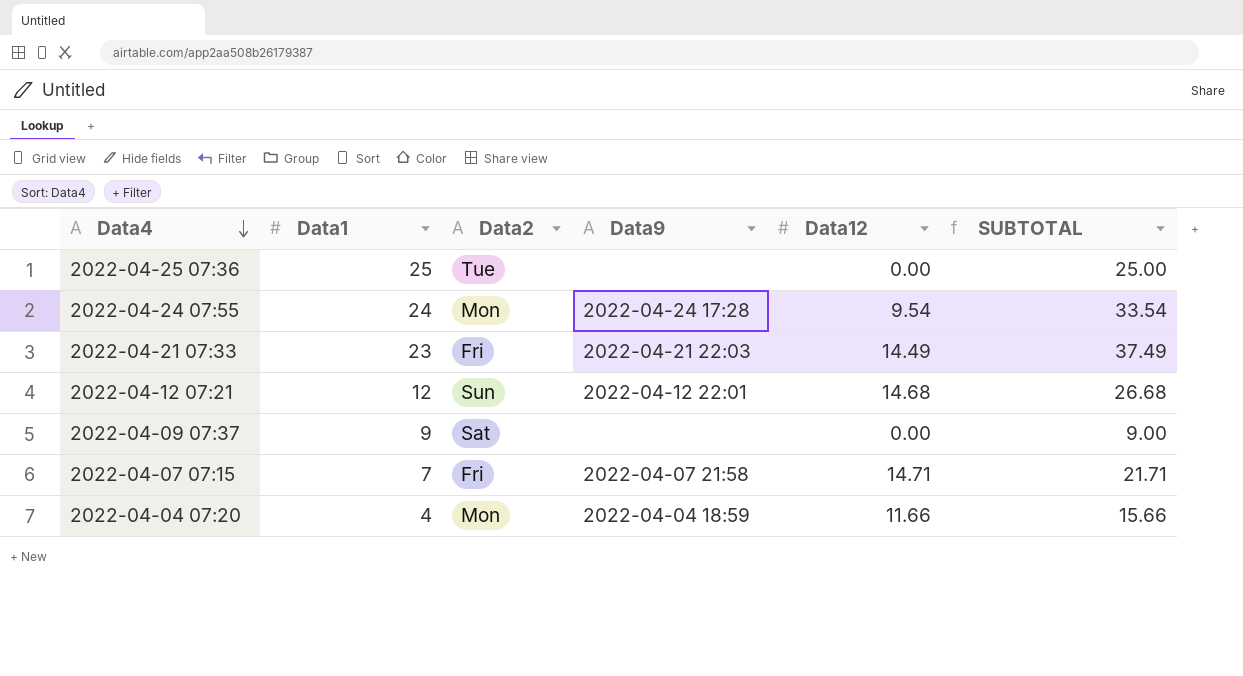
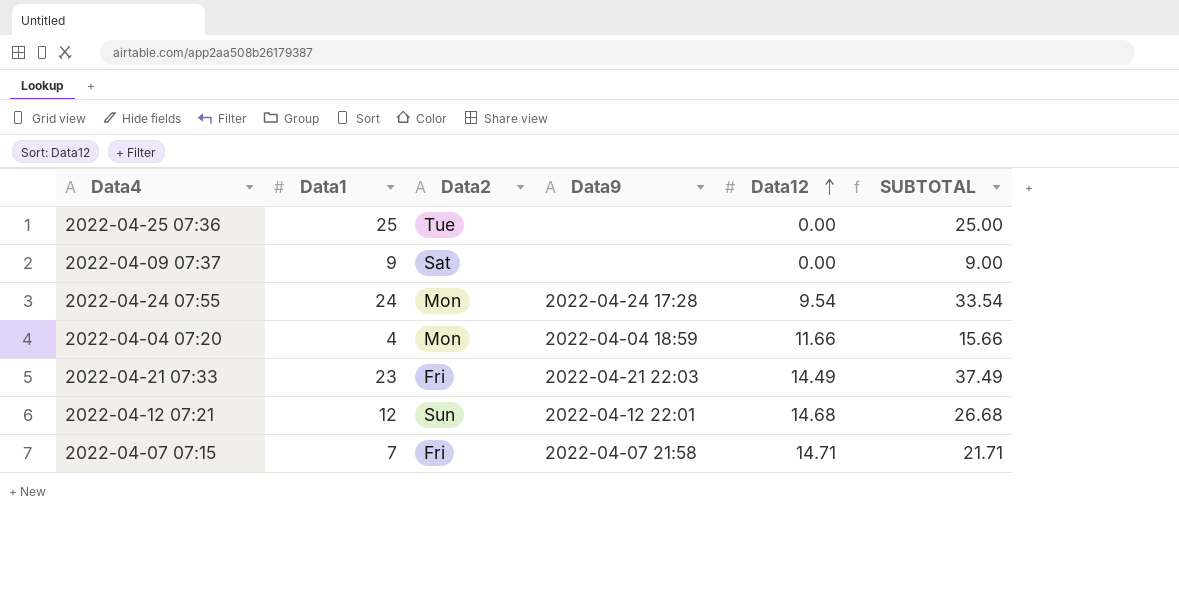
row order: Data4 descending -> Data12 ascending

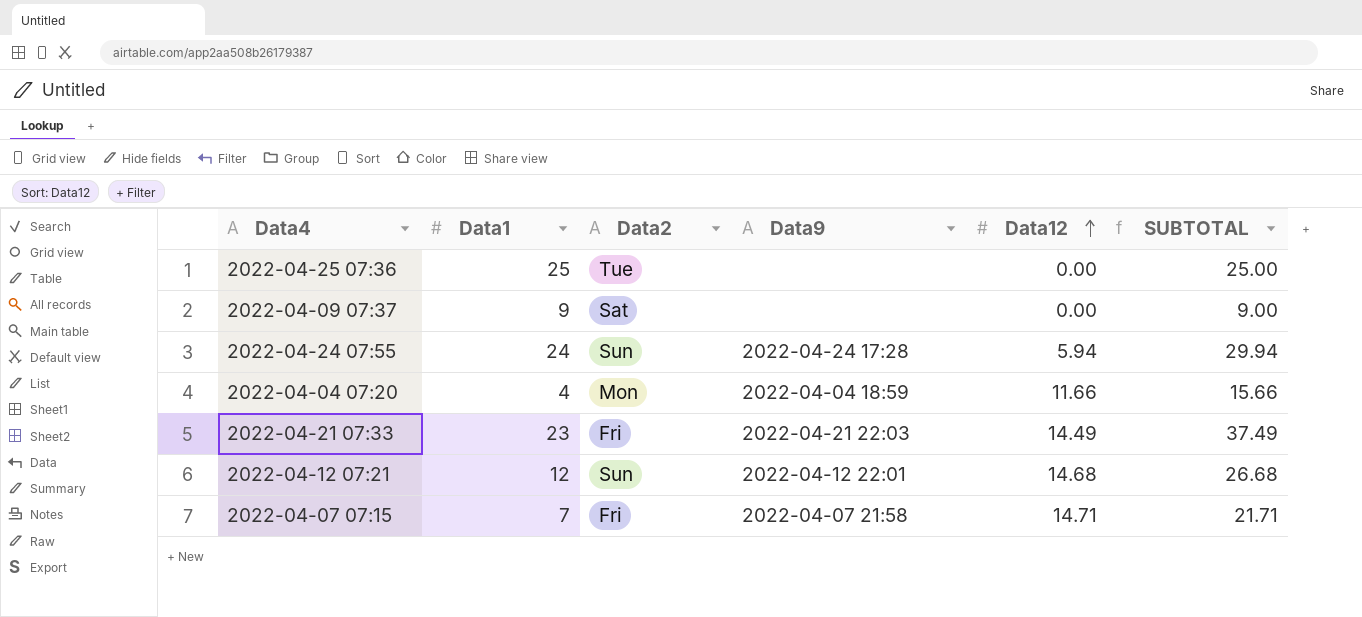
2022-04-24 07:55 | Data2: Mon -> Sun
2022-04-24 07:55 | Data12: 9.54 -> 5.94
2022-04-24 07:55 | SUBTOTAL: 33.54 -> 29.94

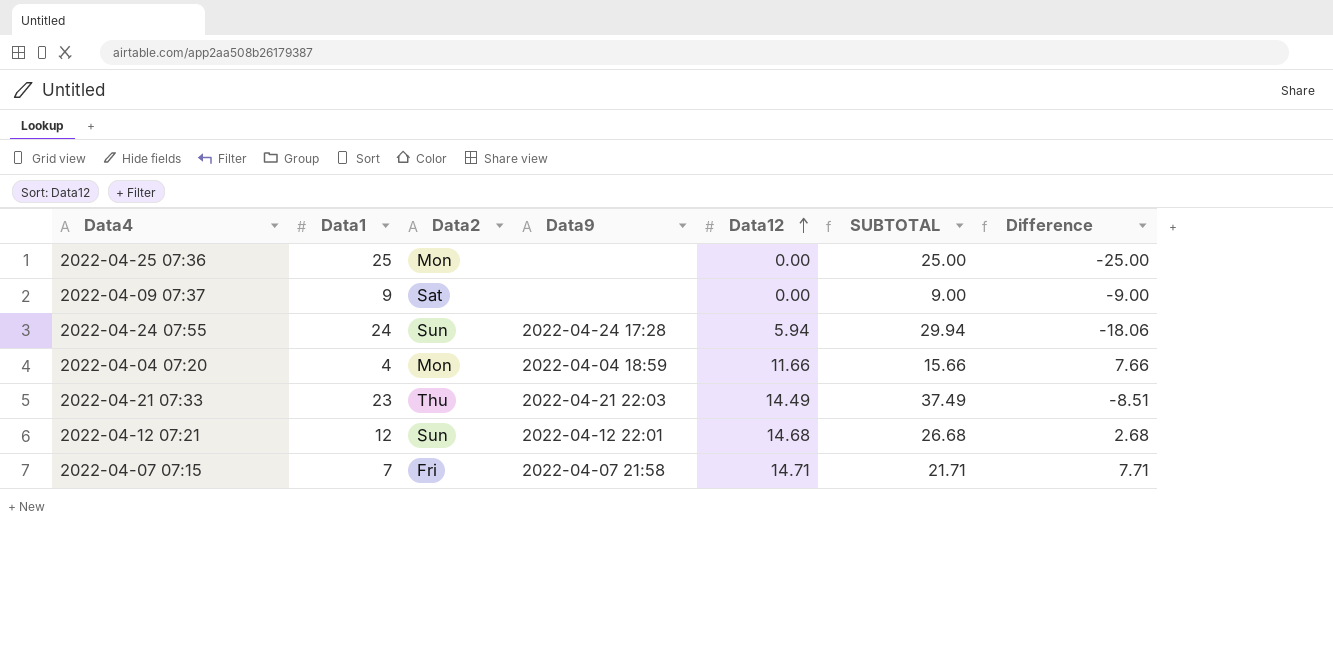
column Difference | formula: none -> [Data12] - [Data1]
2022-04-25 07:36 | Data2: Tue -> Mon
2022-04-21 07:33 | Data2: Fri -> Thu

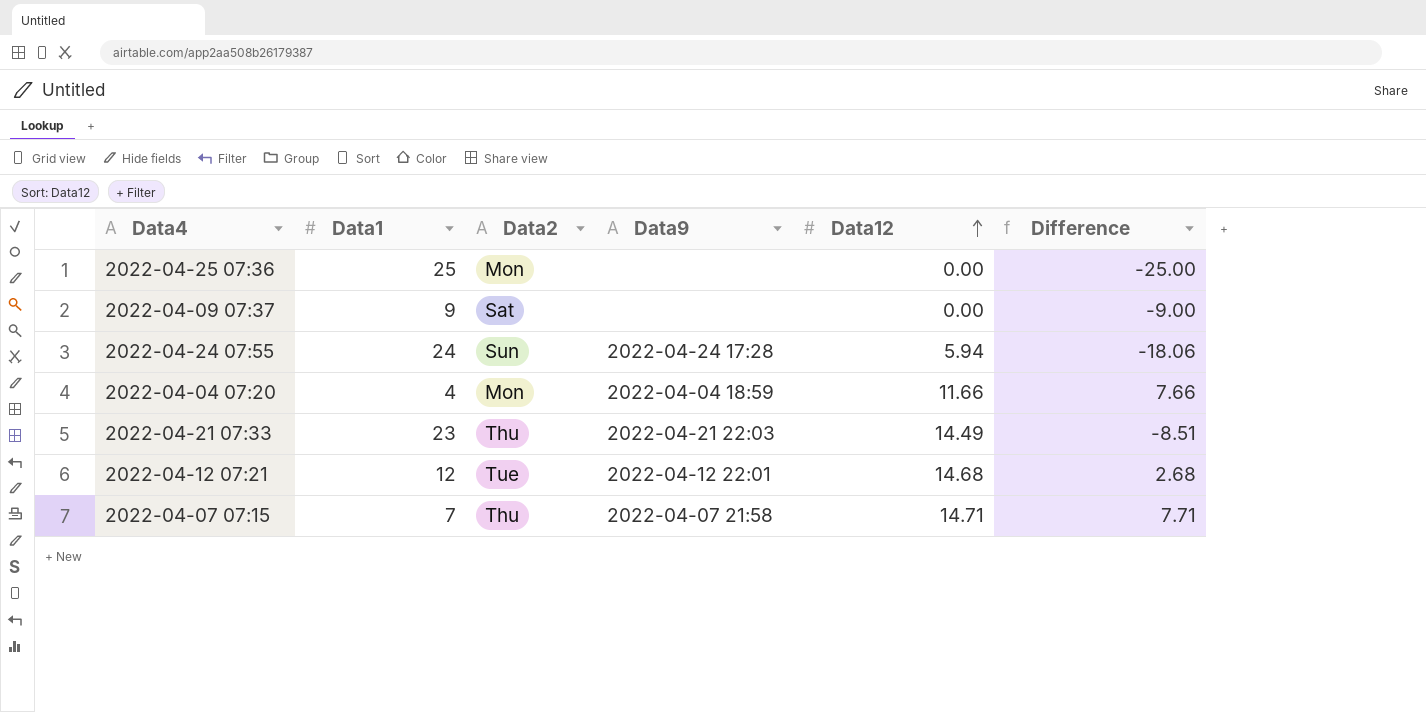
column SUBTOTAL | formula: [Data1] + [Data12] -> none
2022-04-12 07:21 | Data2: Sun -> Tue
2022-04-07 07:15 | Data2: Fri -> Thu

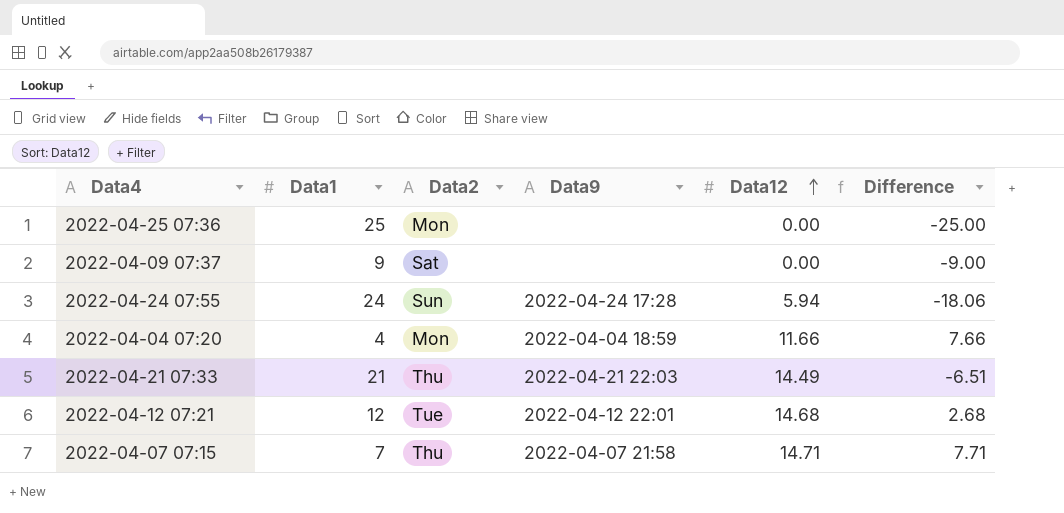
2022-04-21 07:33 | Data1: 23 -> 21
2022-04-21 07:33 | Difference: -8.51 -> -6.51

